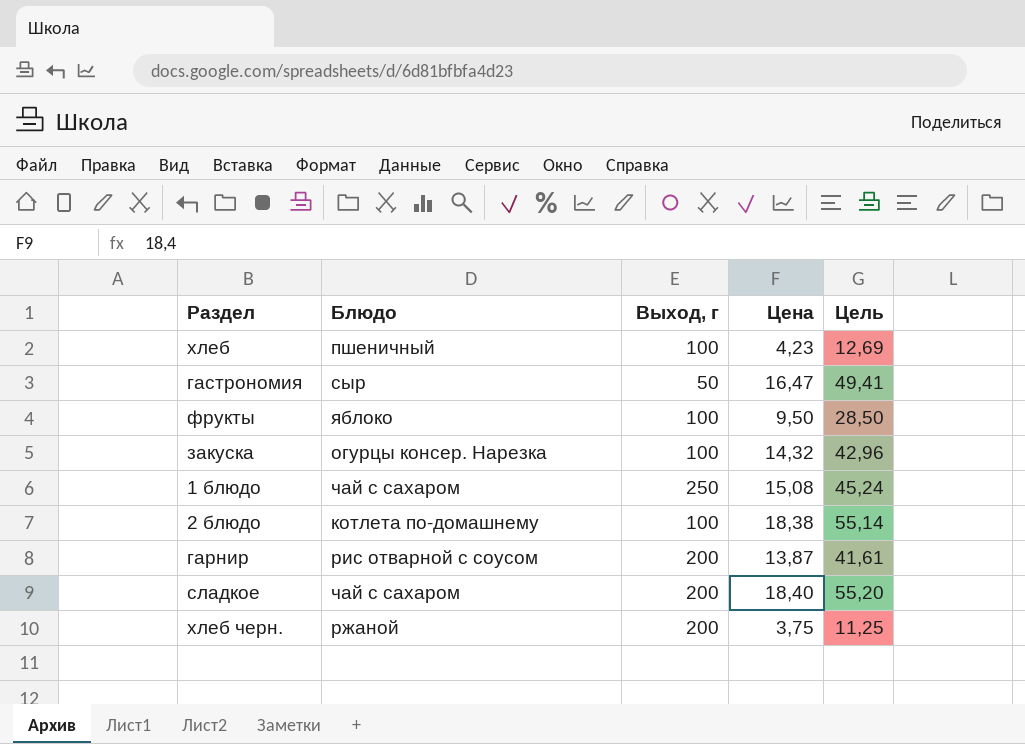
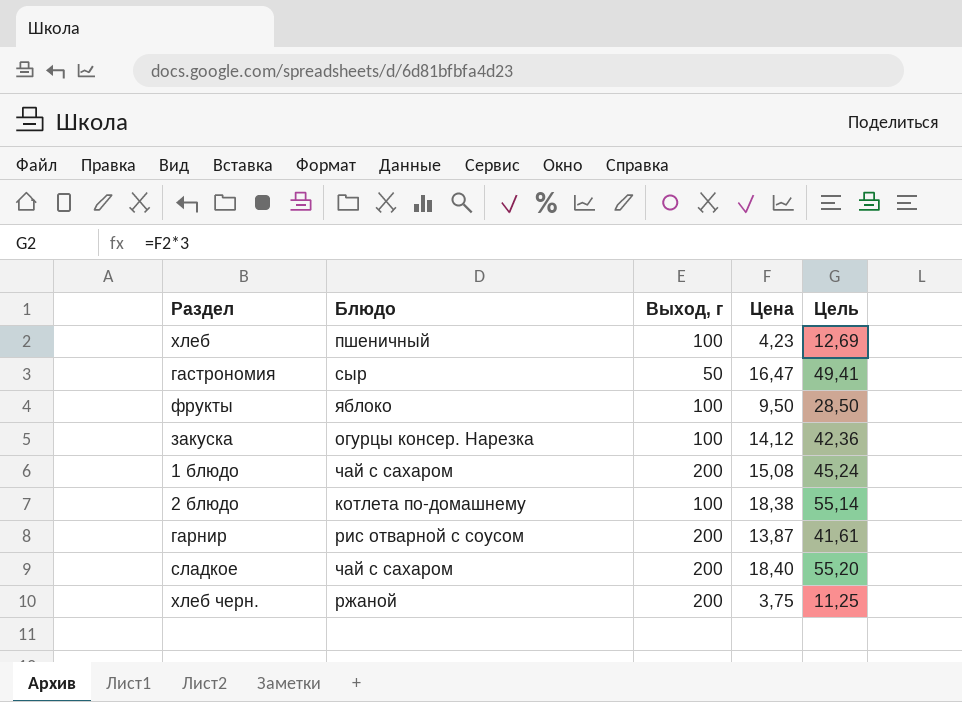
закуска | Цена: 14,32 -> 14,12
закуска | Цель: 42,96 -> 42,36
1 блюдо | Выход, г: 250 -> 200

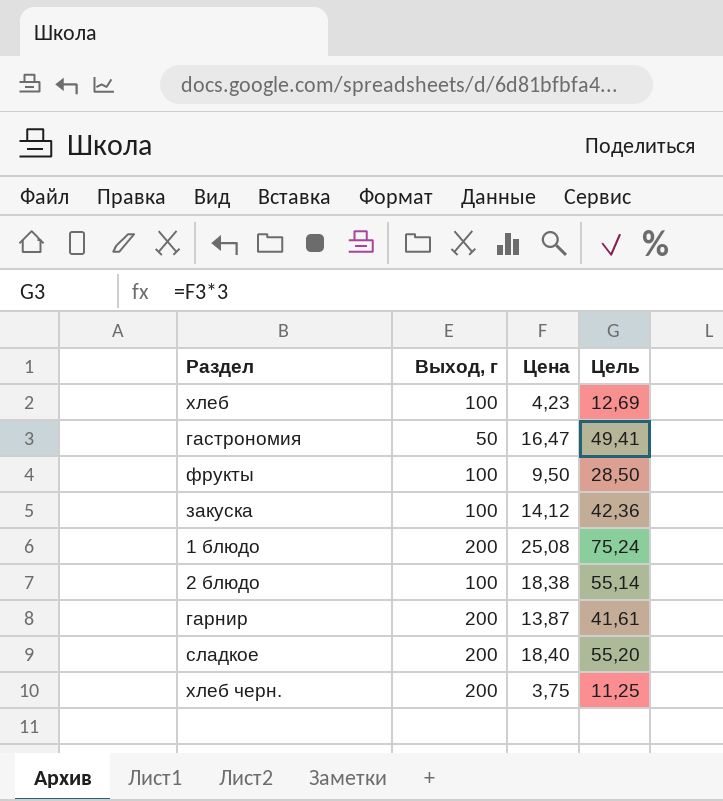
column Блюдо | position: 2 -> none
1 блюдо | Цена: 15,08 -> 25,08
1 блюдо | Цель: 45,24 -> 75,24

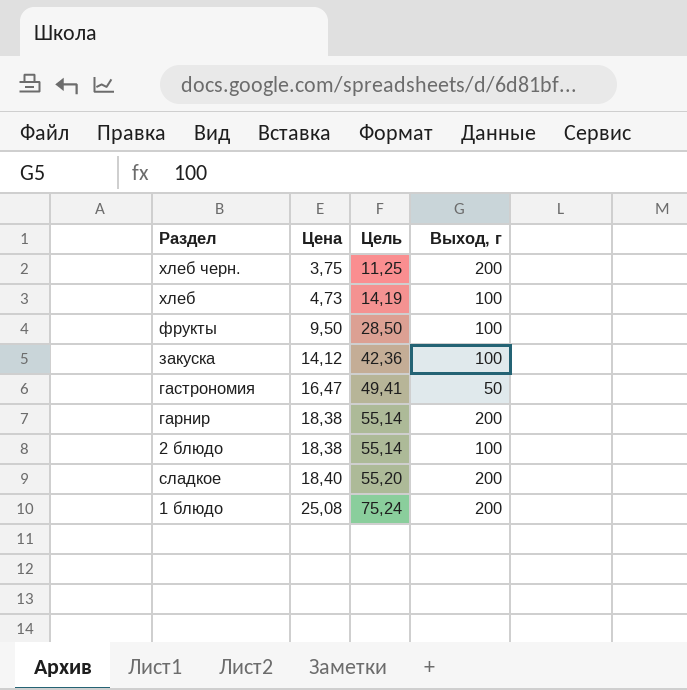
row order: none -> Цена ascending
column Выход, г | position: 2 -> 4
хлеб | Цена: 4,23 -> 4,73
хлеб | Цель: 12,69 -> 14,19
гарнир | Цена: 13,87 -> 18,38
гарнир | Цель: 41,61 -> 55,14

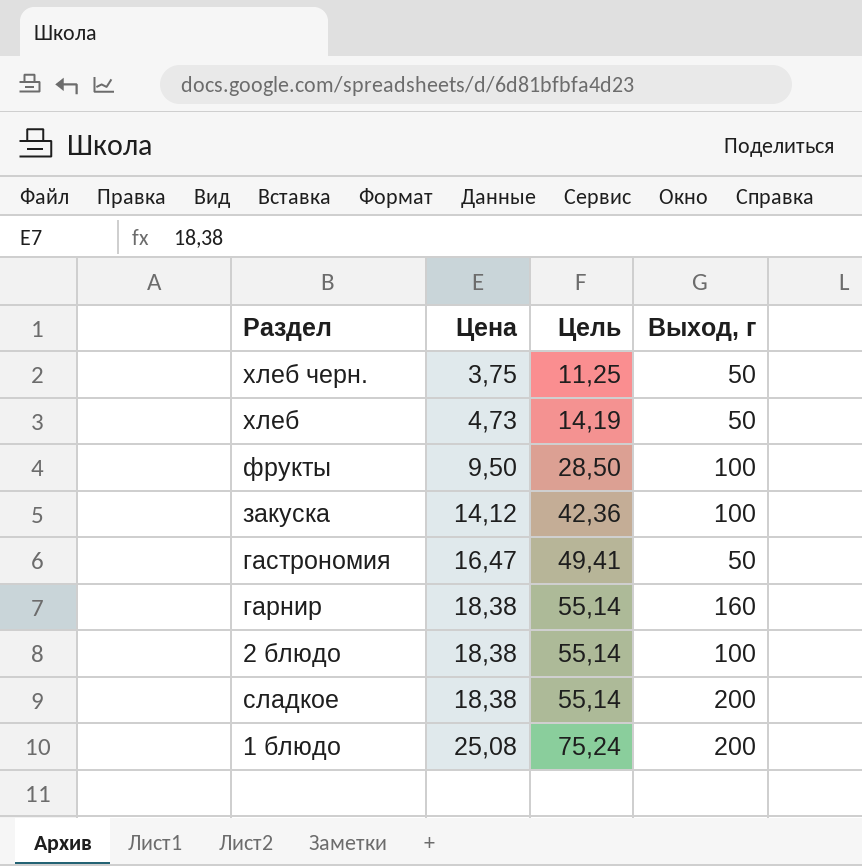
хлеб черн. | Выход, г: 200 -> 50
хлеб | Выход, г: 100 -> 50
гарнир | Выход, г: 200 -> 160
сладкое | Цена: 18,40 -> 18,38
сладкое | Цель: 55,20 -> 55,14

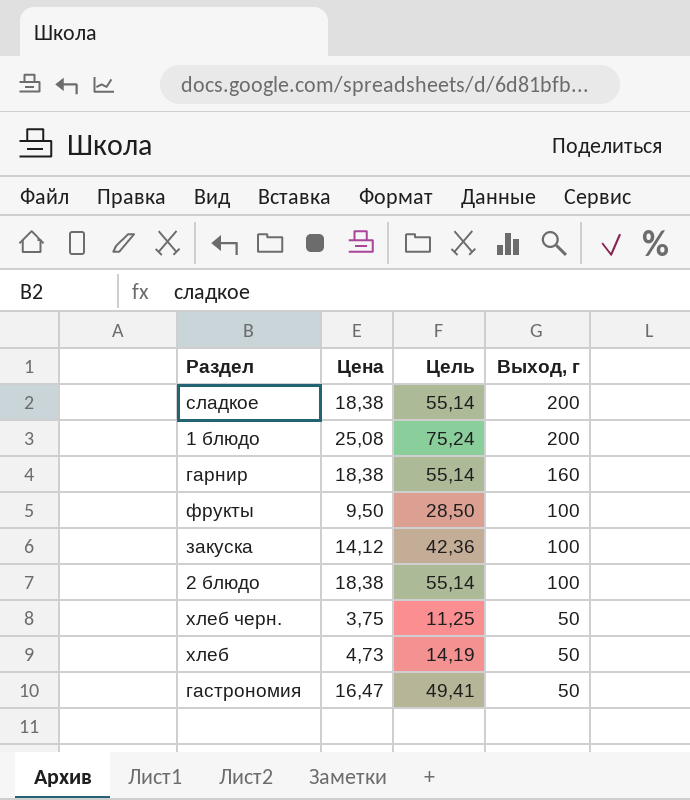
row order: Цена ascending -> Выход, г descending

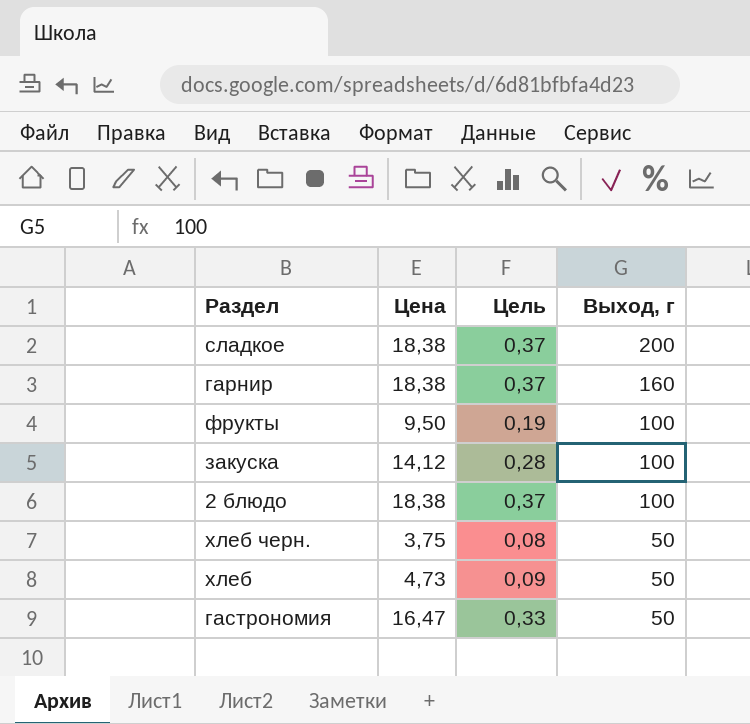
column Цель | formula: [Цена] * 3 -> [Цена] * 0,02
row 1 блюдо: 25,08 | 75,24 | 200 -> none

